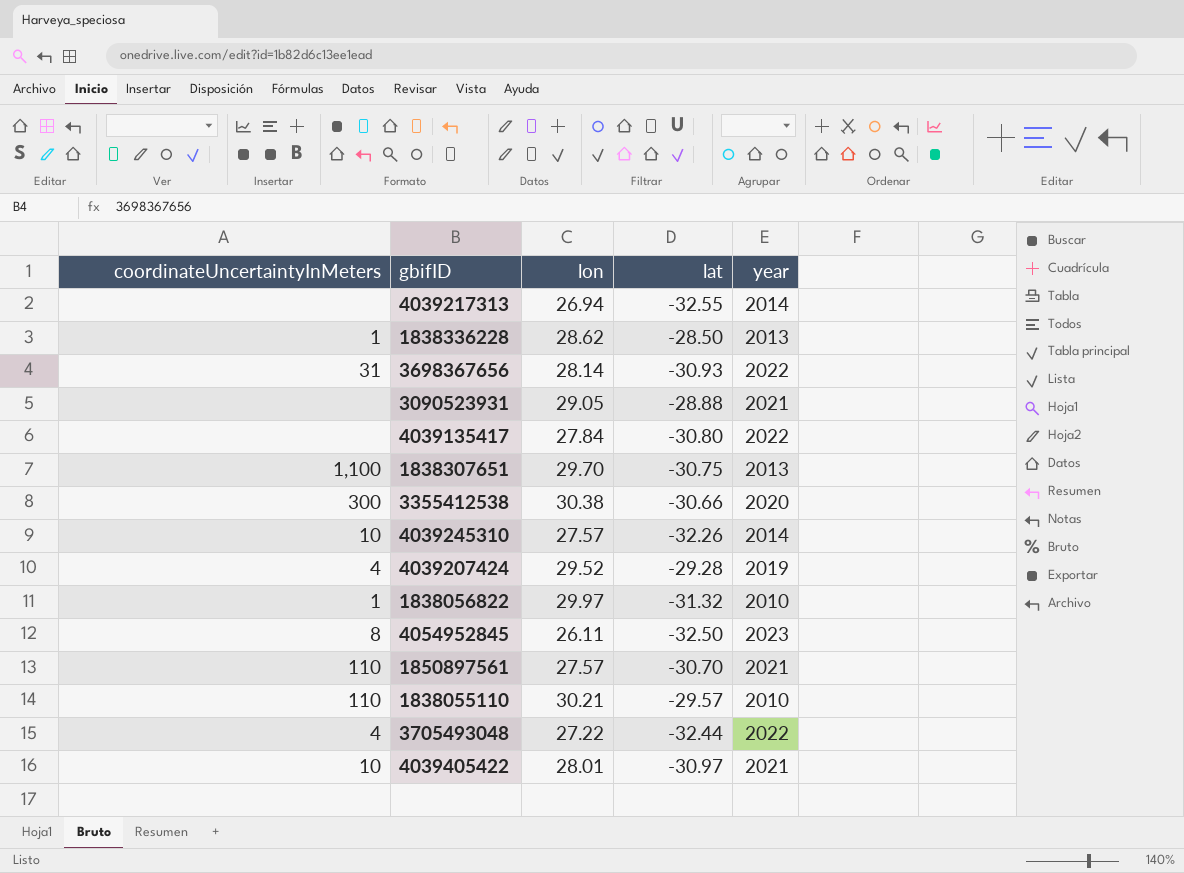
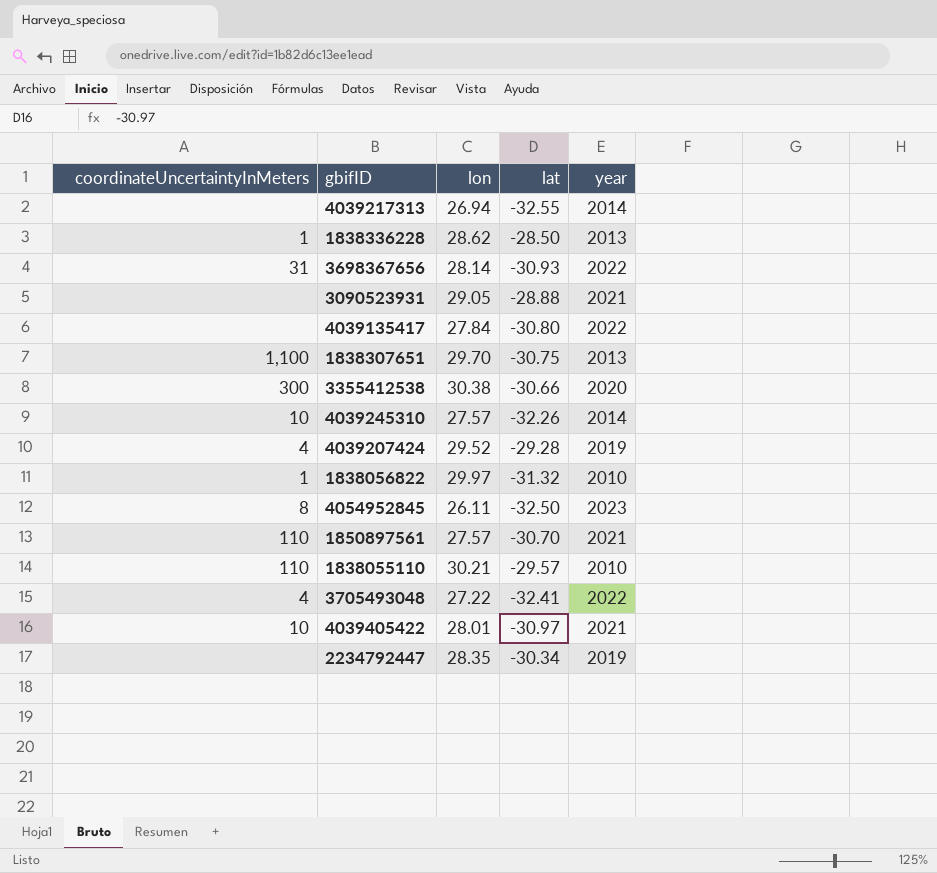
3705493048 | lat: -32.44 -> -32.41
row 2234792447: none -> none | 28.35 | -30.34 | 2019

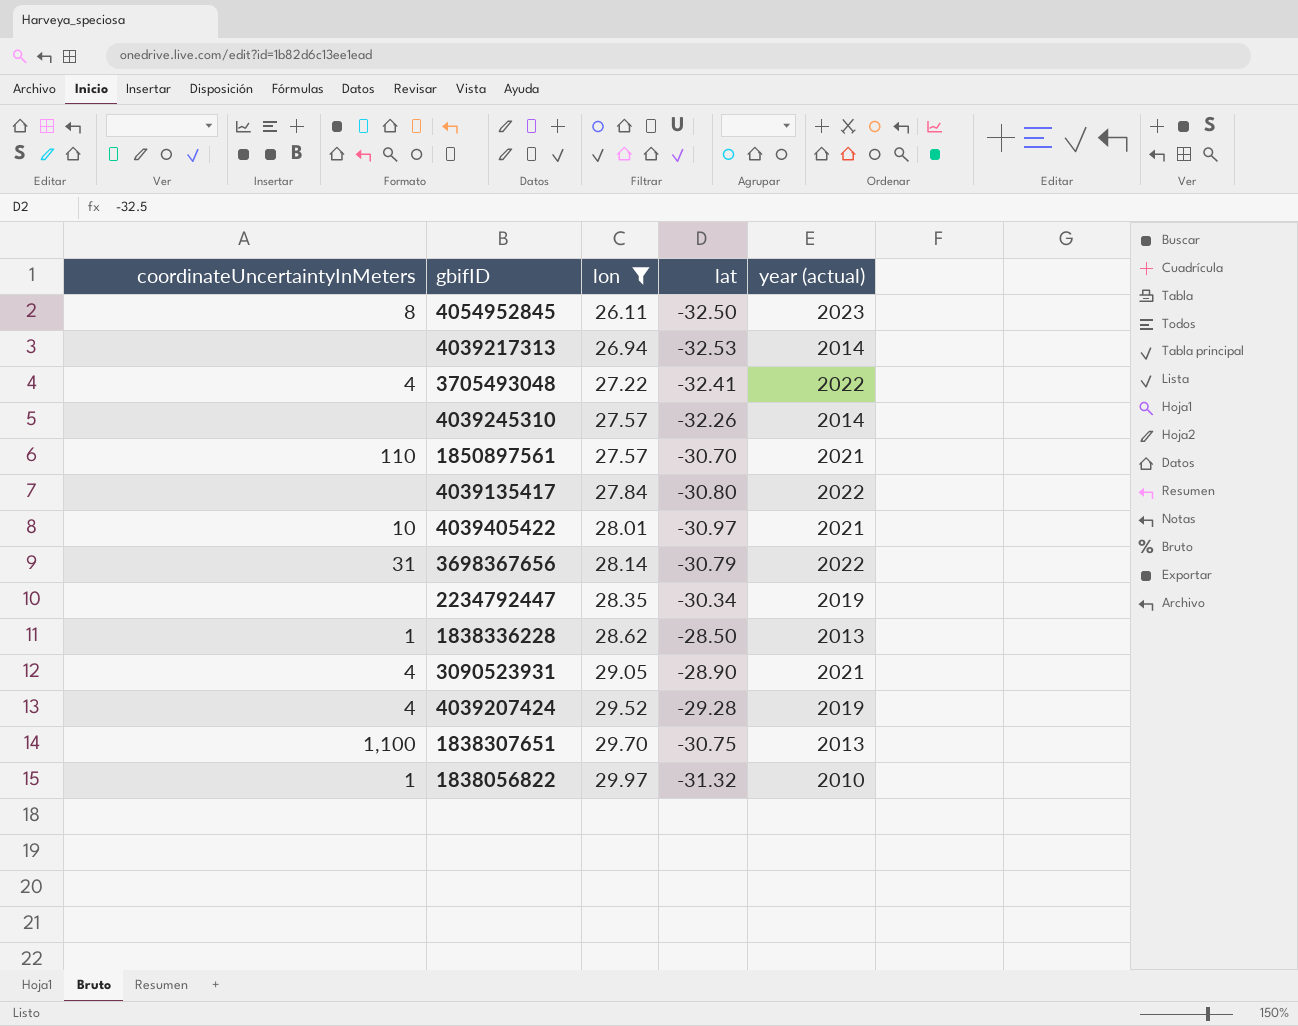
filter: none -> lon <= 29.97
row order: none -> lon ascending
column name: year -> year (actual)
4039217313 | lat: -32.55 -> -32.53
4039245310 | coordinateUncertaintyInMeters: 10 -> none
3698367656 | lat: -30.93 -> -30.79
3090523931 | coordinateUncertaintyInMeters: none -> 4
3090523931 | lat: -28.88 -> -28.90

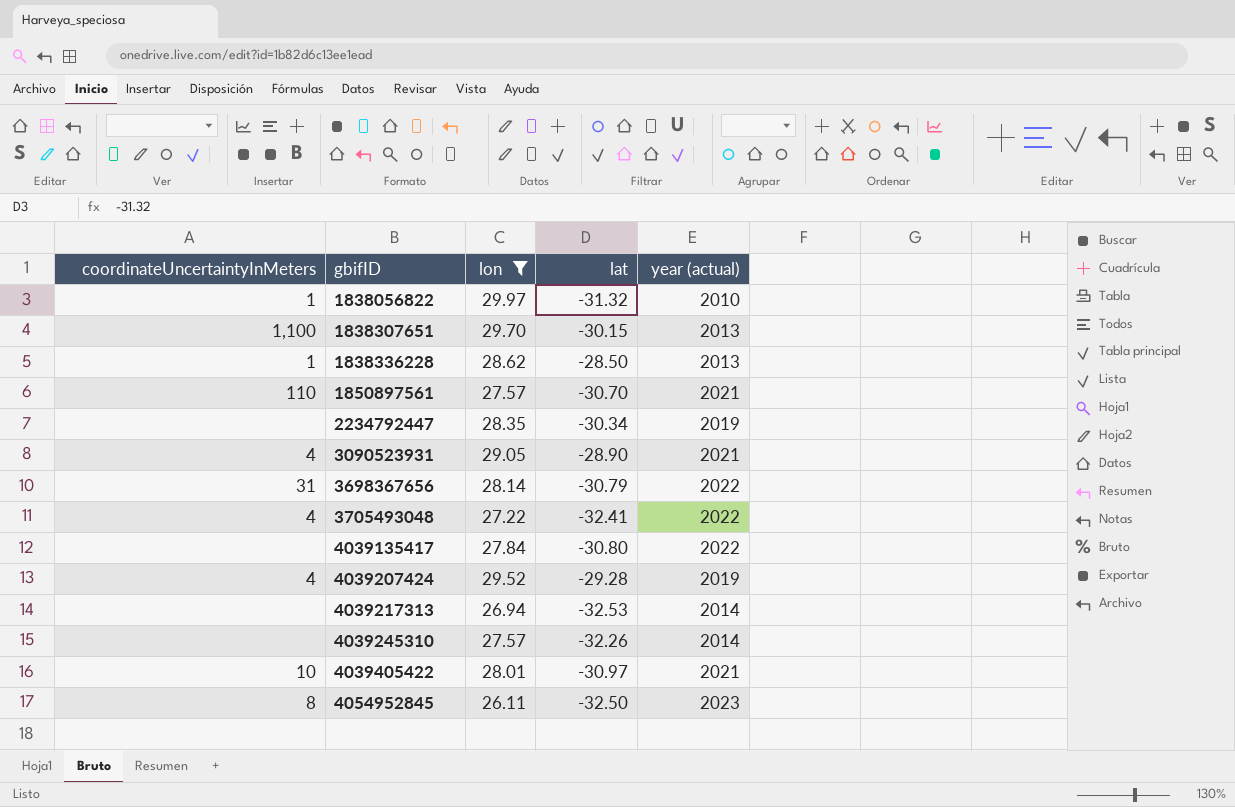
row order: lon ascending -> gbifID ascending
1838307651 | lat: -30.75 -> -30.15

